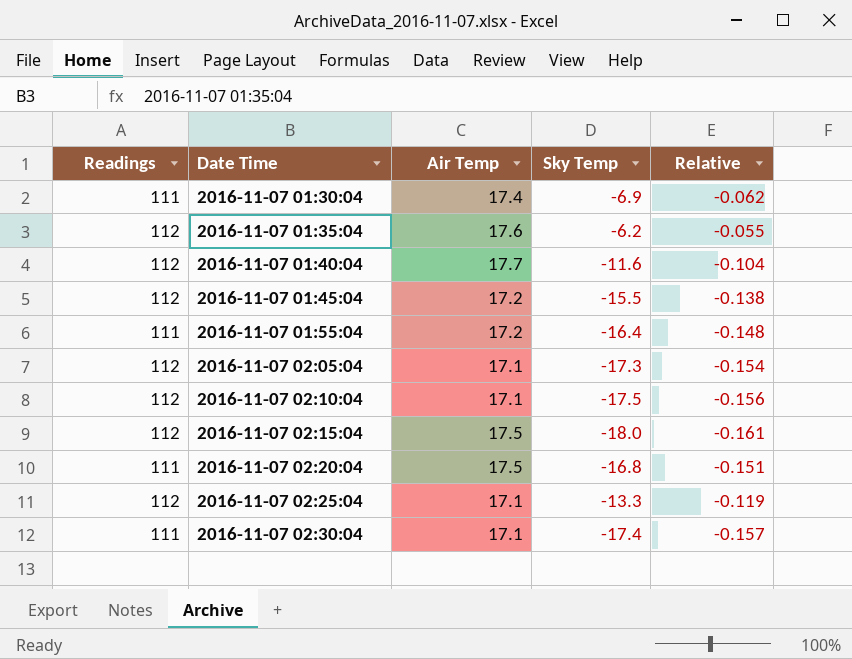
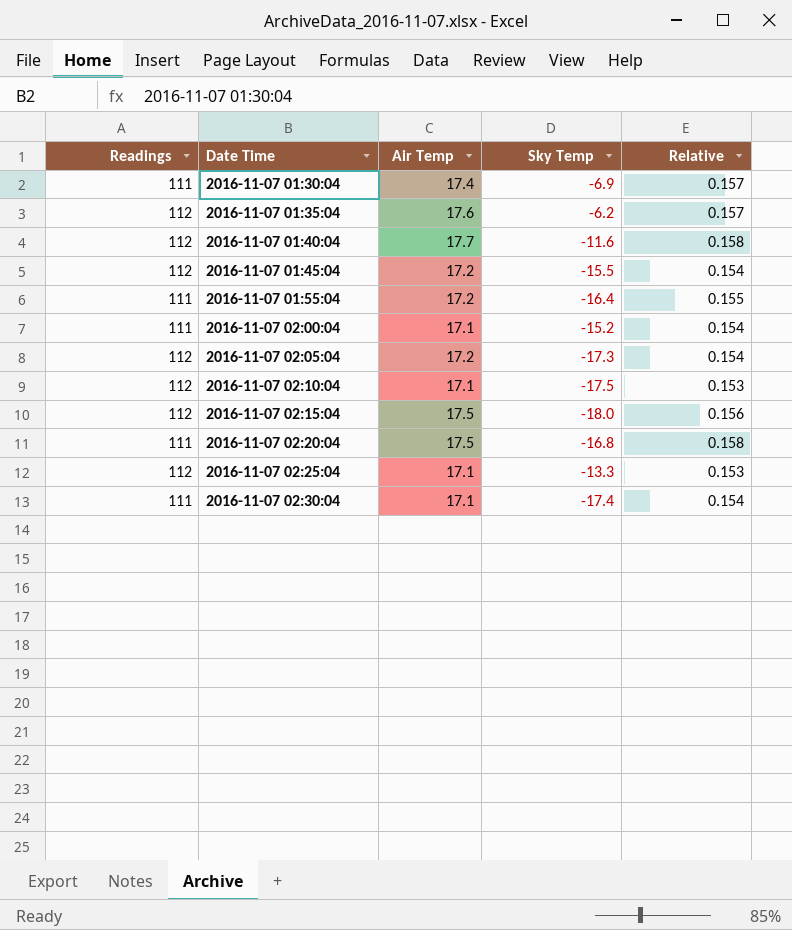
column Relative | formula: [Sky Temp] / [Readings] -> [Air Temp] / [Readings]
row 2016-11-07 02:00:04: none -> 111 | 17.1 | -15.2 | 0.154
2016-11-07 02:05:04 | Air Temp: 17.1 -> 17.2

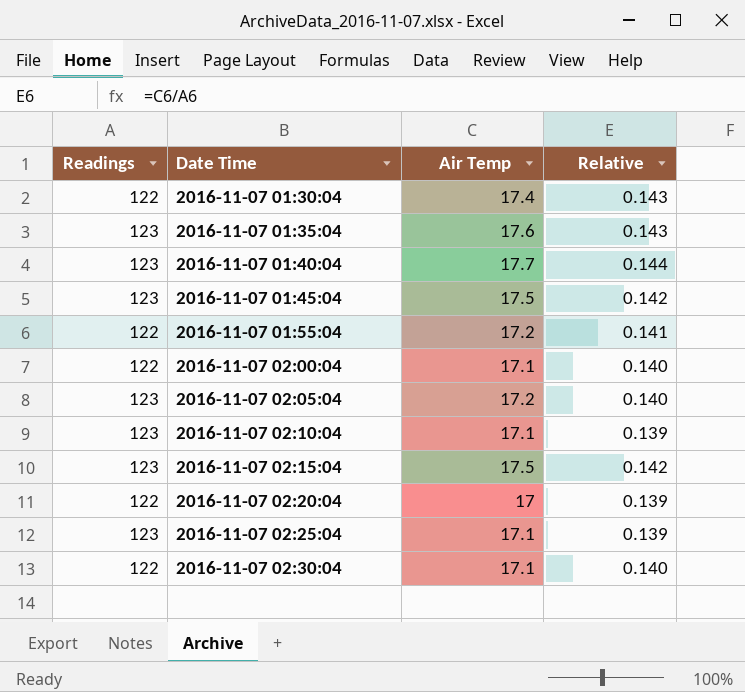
column Sky Temp | position: 4 -> none
2016-11-07 01:30:04 | Readings: 111 -> 122
2016-11-07 01:30:04 | Relative: 0.157 -> 0.143
2016-11-07 01:35:04 | Readings: 112 -> 123
2016-11-07 01:35:04 | Relative: 0.157 -> 0.143
2016-11-07 01:40:04 | Readings: 112 -> 123
2016-11-07 01:40:04 | Relative: 0.158 -> 0.144
2016-11-07 01:45:04 | Readings: 112 -> 123
2016-11-07 01:45:04 | Air Temp: 17.2 -> 17.5
2016-11-07 01:45:04 | Relative: 0.154 -> 0.142
2016-11-07 01:55:04 | Readings: 111 -> 122
2016-11-07 01:55:04 | Relative: 0.155 -> 0.141
2016-11-07 02:00:04 | Readings: 111 -> 122
2016-11-07 02:00:04 | Relative: 0.154 -> 0.140
2016-11-07 02:05:04 | Readings: 112 -> 123
2016-11-07 02:05:04 | Relative: 0.154 -> 0.140
2016-11-07 02:10:04 | Readings: 112 -> 123
2016-11-07 02:10:04 | Relative: 0.153 -> 0.139
2016-11-07 02:15:04 | Readings: 112 -> 123
2016-11-07 02:15:04 | Relative: 0.156 -> 0.142
2016-11-07 02:20:04 | Readings: 111 -> 122
2016-11-07 02:20:04 | Air Temp: 17.5 -> 17
2016-11-07 02:20:04 | Relative: 0.158 -> 0.139
2016-11-07 02:25:04 | Readings: 112 -> 123
2016-11-07 02:25:04 | Relative: 0.153 -> 0.139
2016-11-07 02:30:04 | Readings: 111 -> 122
2016-11-07 02:30:04 | Relative: 0.154 -> 0.140

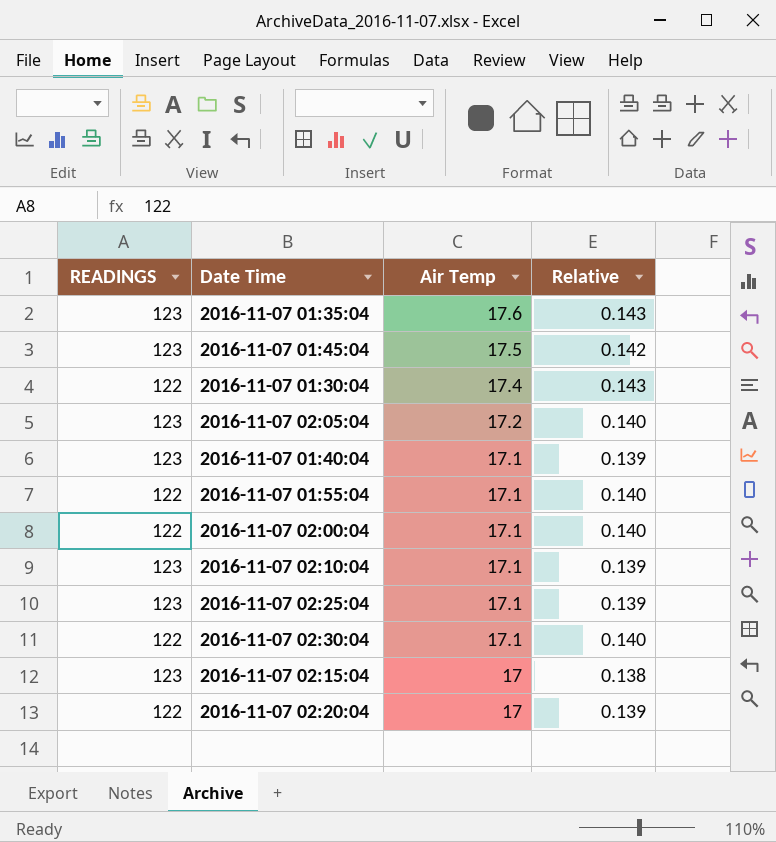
row order: Date Time ascending -> Air Temp descending
column name: Readings -> READINGS
2016-11-07 01:40:04 | Air Temp: 17.7 -> 17.1
2016-11-07 01:40:04 | Relative: 0.144 -> 0.139
2016-11-07 01:55:04 | Air Temp: 17.2 -> 17.1
2016-11-07 01:55:04 | Relative: 0.141 -> 0.140
2016-11-07 02:15:04 | Air Temp: 17.5 -> 17
2016-11-07 02:15:04 | Relative: 0.142 -> 0.138

